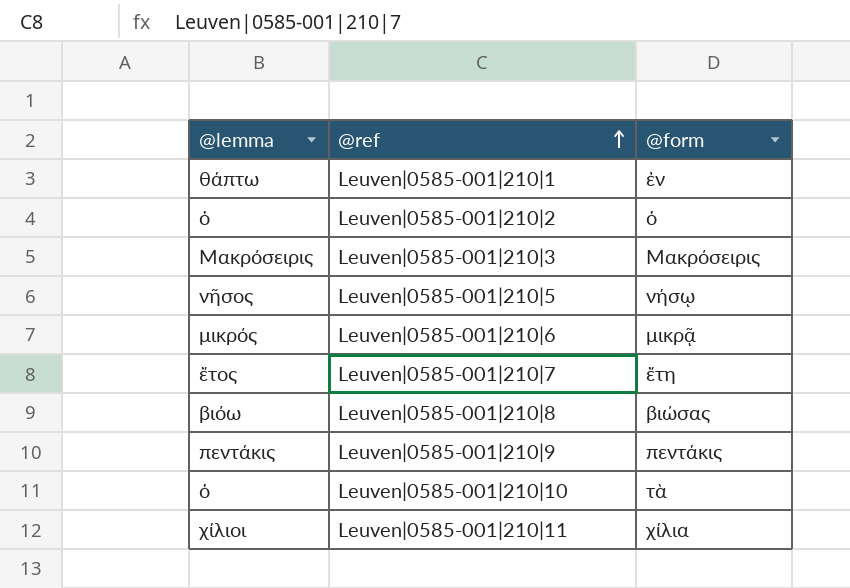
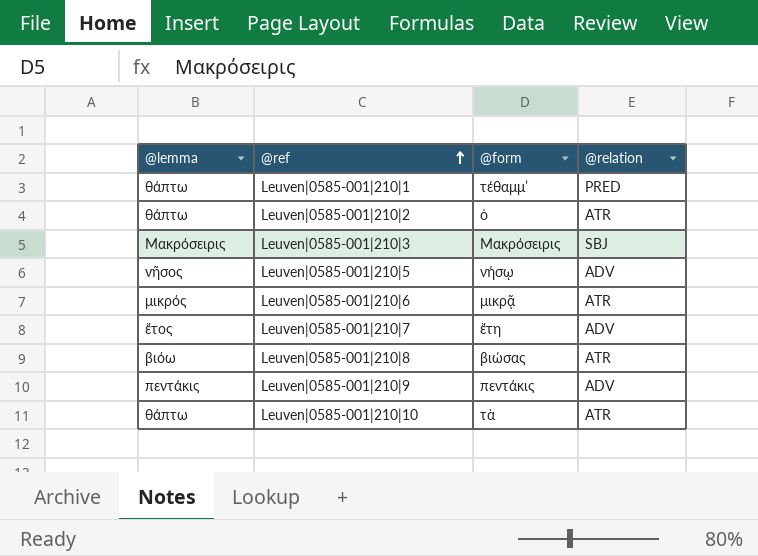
column @relation | position: none -> 4
row Leuven|0585-001|210|11: χίλιοι | χίλια -> none
Leuven|0585-001|210|1 | @form: ἐν -> τέθαμμ’
Leuven|0585-001|210|2 | @lemma: ὁ -> θάπτω
Leuven|0585-001|210|10 | @lemma: ὁ -> θάπτω

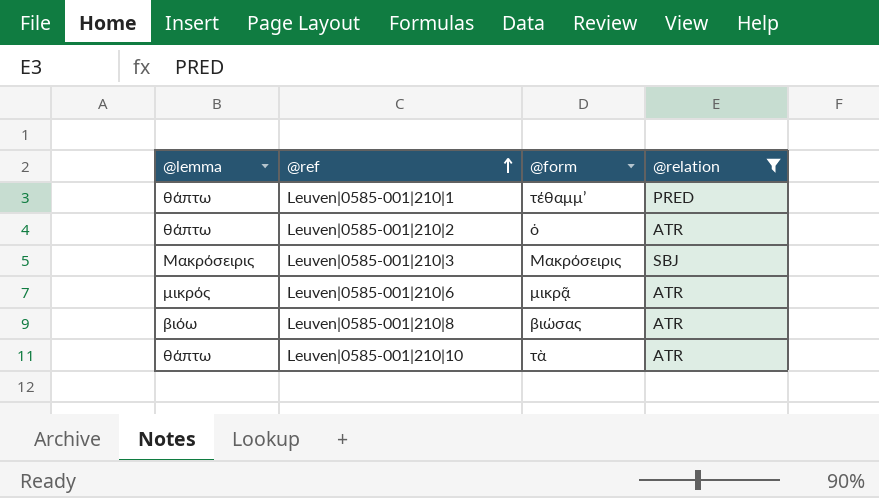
filter: none -> @relation != ADV

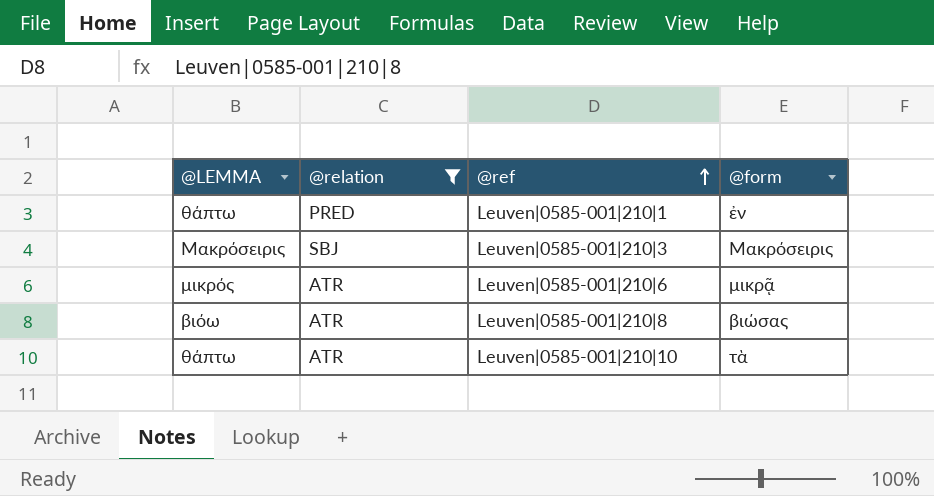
column name: @lemma -> @LEMMA
column @relation | position: 4 -> 2
row Leuven|0585-001|210|2: θάπτω | ὁ | ATR -> none
Leuven|0585-001|210|1 | @form: τέθαμμ’ -> ἐν

